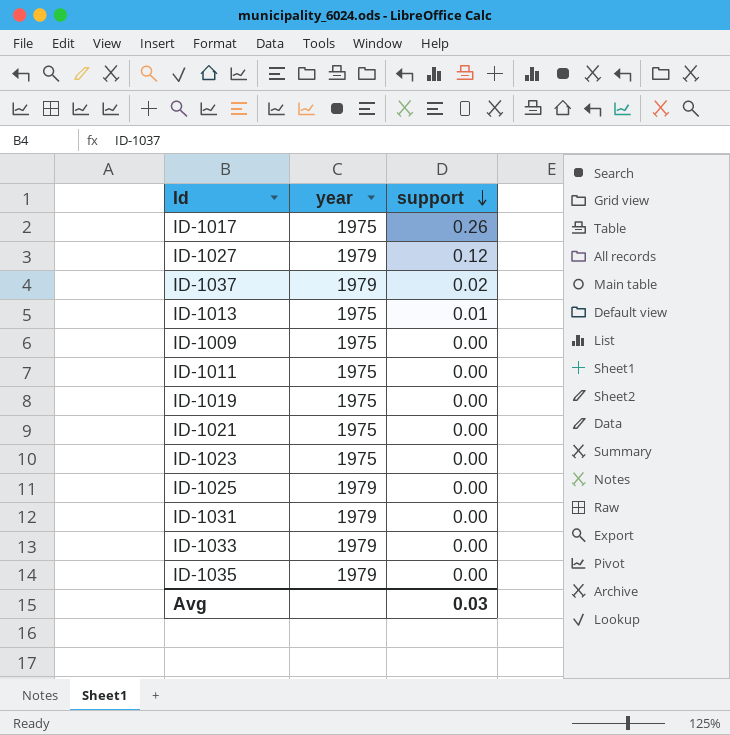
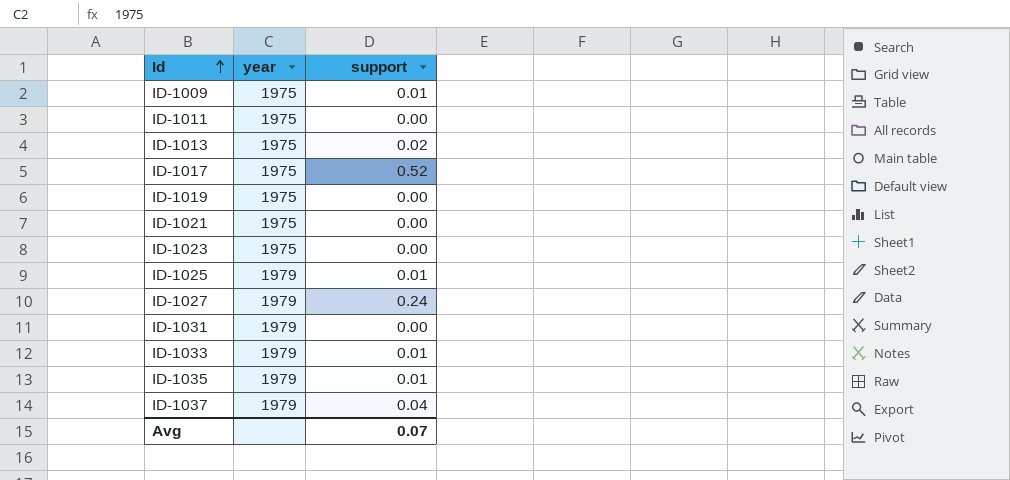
row order: support descending -> Id ascending
ID-1009 | support: 0.00 -> 0.01
ID-1013 | support: 0.01 -> 0.02
ID-1017 | support: 0.26 -> 0.52
ID-1025 | support: 0.00 -> 0.01
ID-1027 | support: 0.12 -> 0.24
ID-1033 | support: 0.00 -> 0.01
ID-1035 | support: 0.00 -> 0.01
ID-1037 | support: 0.02 -> 0.04
Avg | support: 0.03 -> 0.07

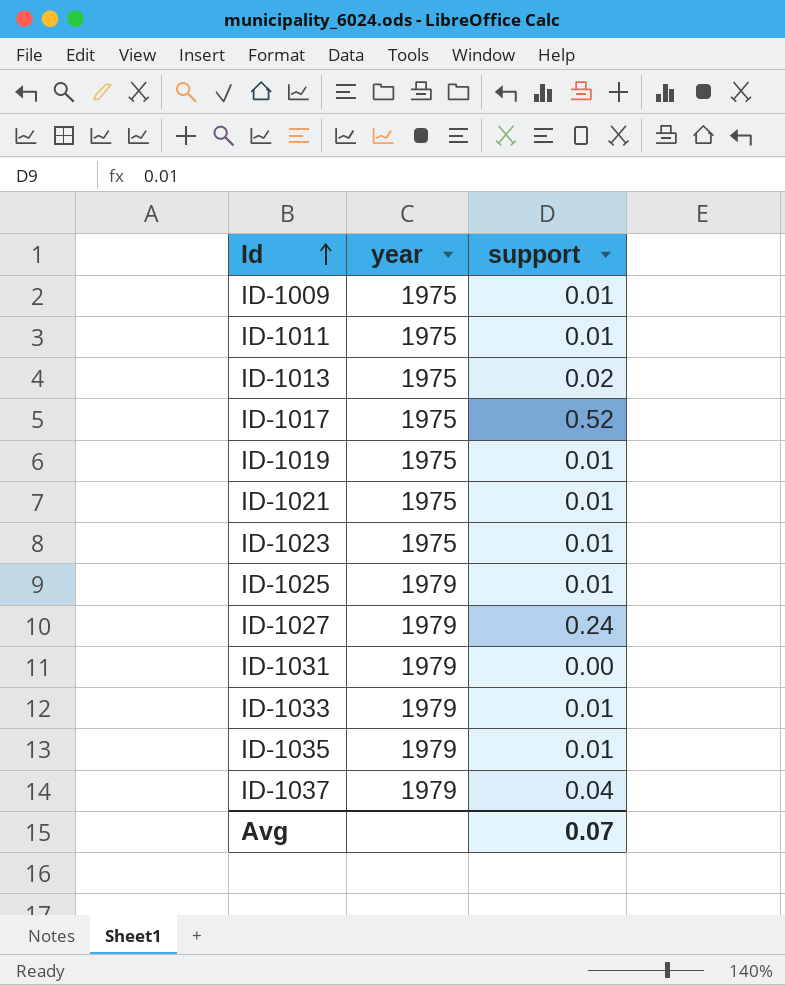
ID-1011 | support: 0.00 -> 0.01
ID-1019 | support: 0.00 -> 0.01
ID-1021 | support: 0.00 -> 0.01
ID-1023 | support: 0.00 -> 0.01

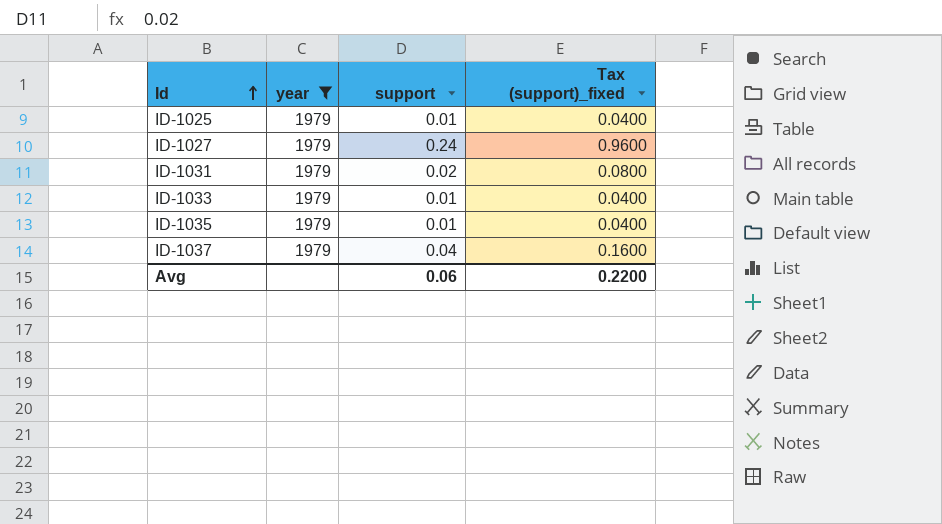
filter: none -> year = 1979
column Tax (support)_fixed | formula: none -> [support] * 4
ID-1031 | support: 0.00 -> 0.02
Avg | support: 0.07 -> 0.06

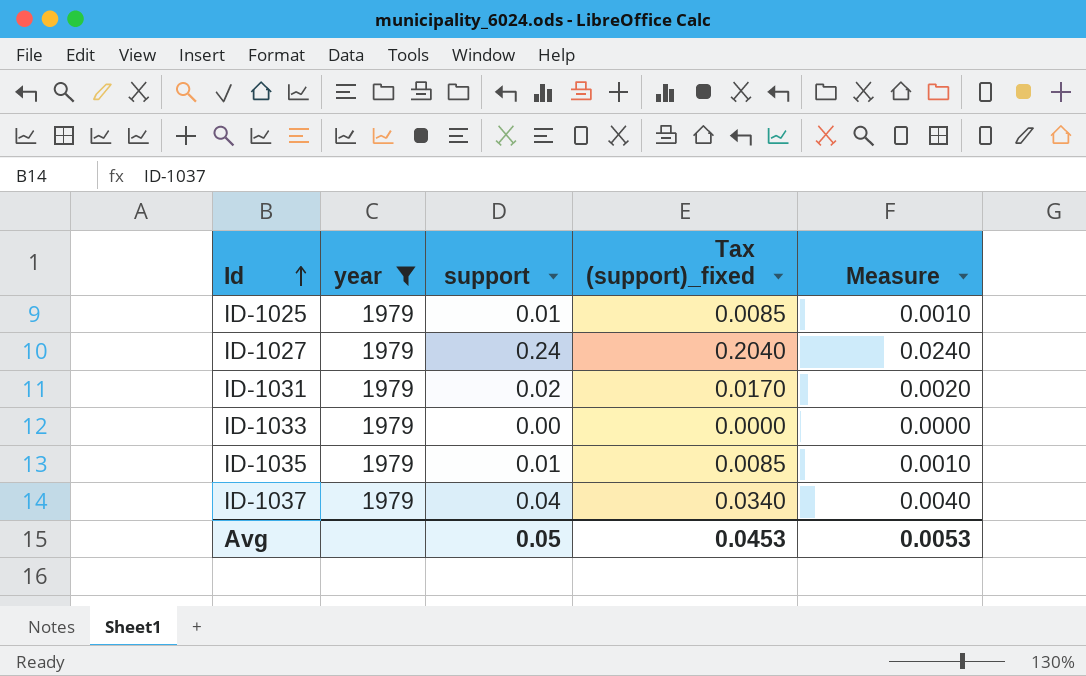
column Tax (support)_fixed | formula: [support] * 4 -> [support] * 0.85
column Measure | formula: none -> [support] * 0.1
ID-1033 | support: 0.01 -> 0.00
Avg | support: 0.06 -> 0.05
Avg | Tax (support)_fixed: 0.2200 -> 0.0453

